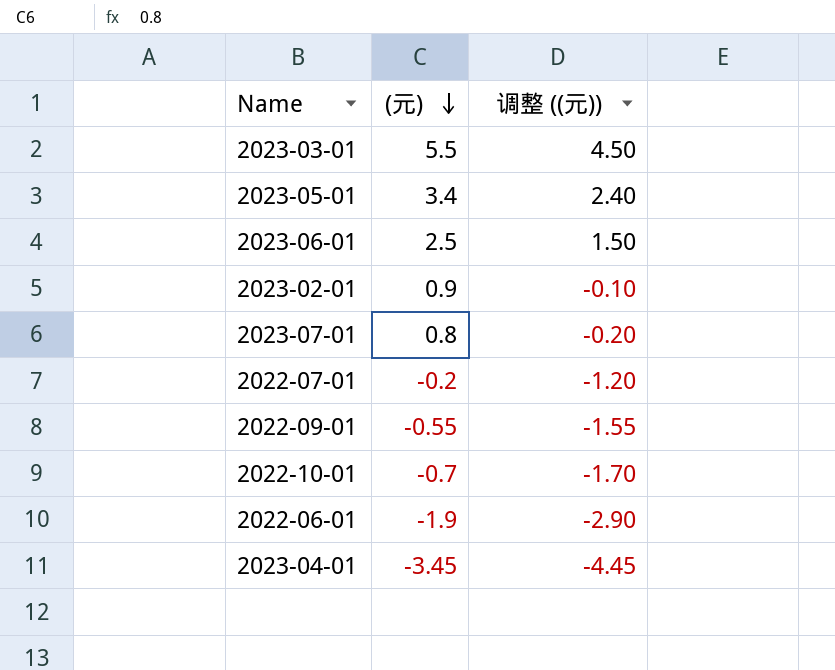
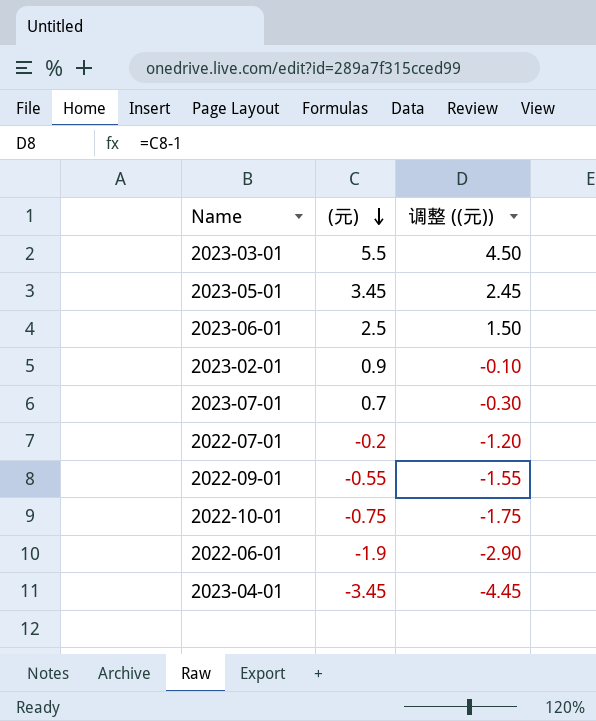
2023-05-01 | (元): 3.4 -> 3.45
2023-05-01 | 调整 ((元)): 2.40 -> 2.45
2023-07-01 | (元): 0.8 -> 0.7
2023-07-01 | 调整 ((元)): -0.20 -> -0.30
2022-10-01 | (元): -0.7 -> -0.75
2022-10-01 | 调整 ((元)): -1.70 -> -1.75

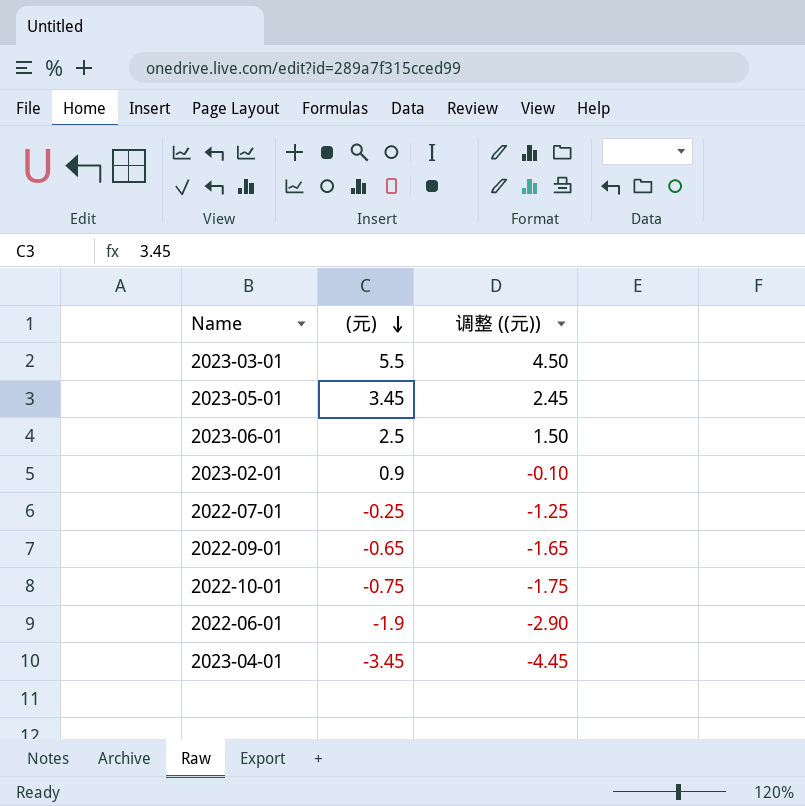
row 2023-07-01: 0.7 | -0.30 -> none
2022-07-01 | (元): -0.2 -> -0.25
2022-07-01 | 调整 ((元)): -1.20 -> -1.25
2022-09-01 | (元): -0.55 -> -0.65
2022-09-01 | 调整 ((元)): -1.55 -> -1.65

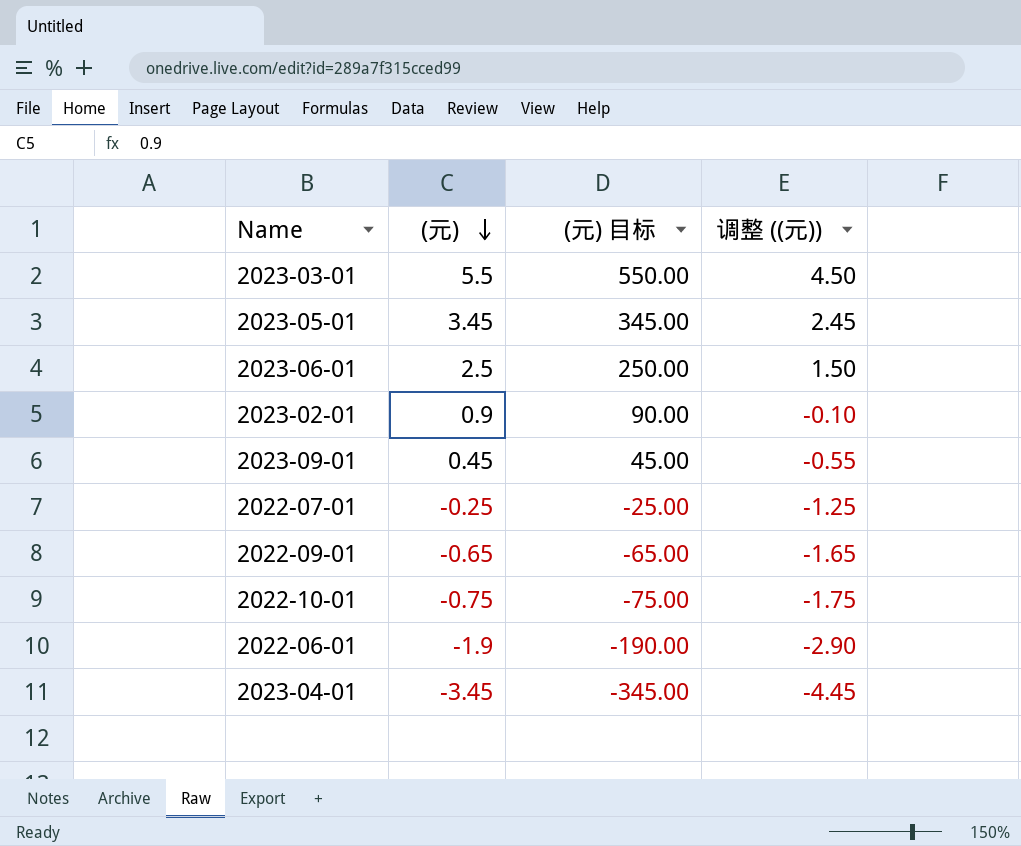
column (元) 目标 | formula: none -> [(元)] * 100
row 2023-09-01: none -> 0.45 | 45.00 | -0.55

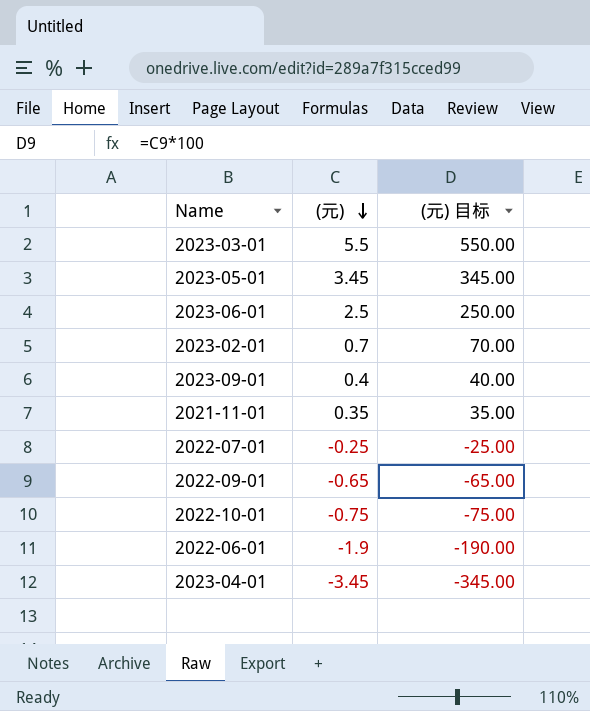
column 调整 ((元)) | formula: [(元)] - 1 -> none
2023-02-01 | (元): 0.9 -> 0.7
2023-02-01 | (元) 目标: 90.00 -> 70.00
2023-09-01 | (元): 0.45 -> 0.4
2023-09-01 | (元) 目标: 45.00 -> 40.00
row 2021-11-01: none -> 0.35 | 35.00

